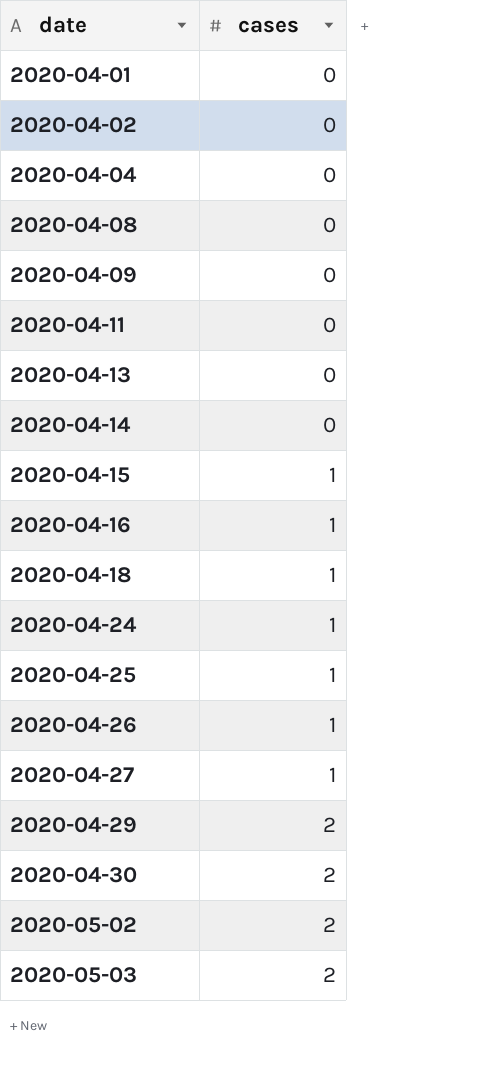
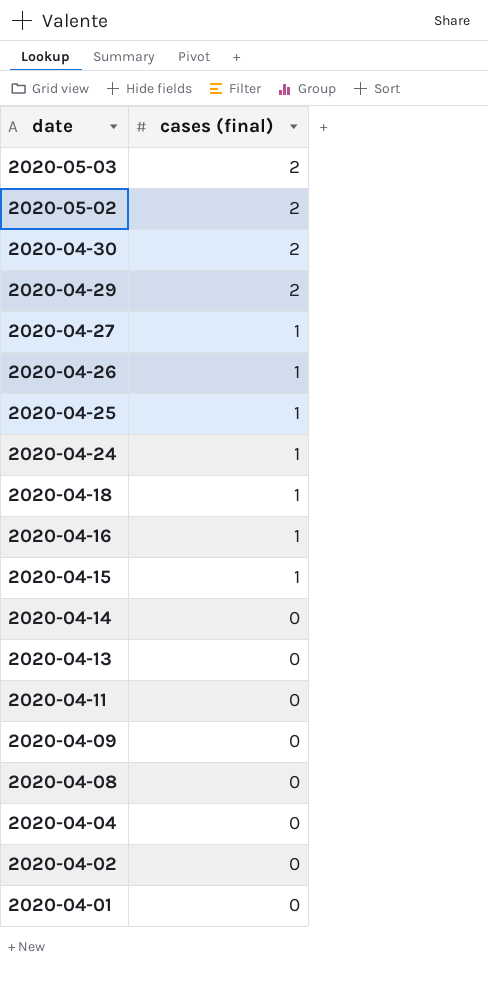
row order: date ascending -> date descending
column name: cases -> cases (final)

